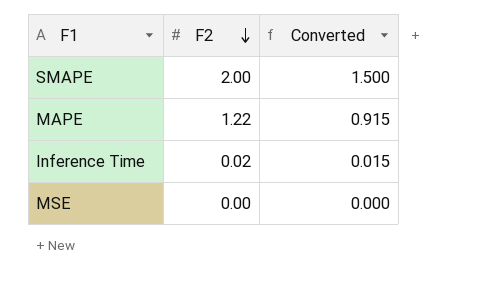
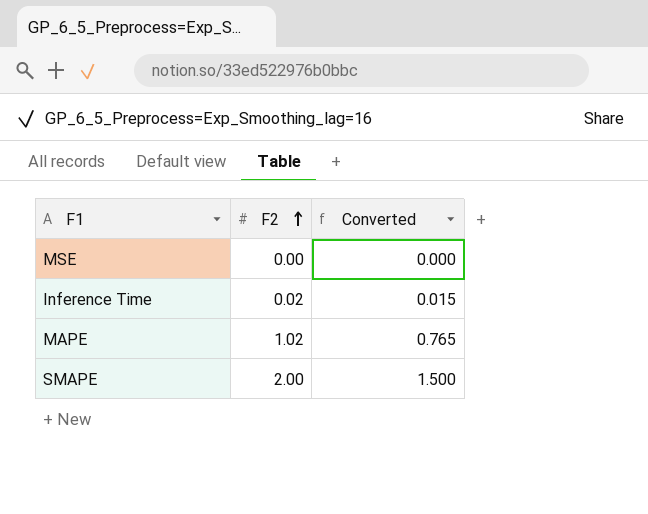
row order: F2 descending -> F2 ascending
MAPE | F2: 1.22 -> 1.02
MAPE | Converted: 0.915 -> 0.765

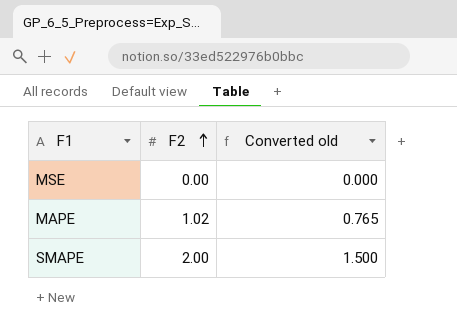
column name: Converted -> Converted old
row Inference Time: 0.02 | 0.015 -> none

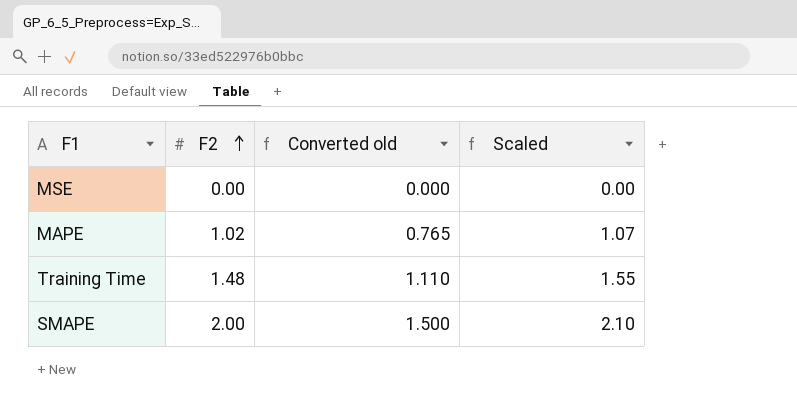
column Scaled | formula: none -> [F2] * 1.05
row Training Time: none -> 1.48 | 1.110 | 1.55

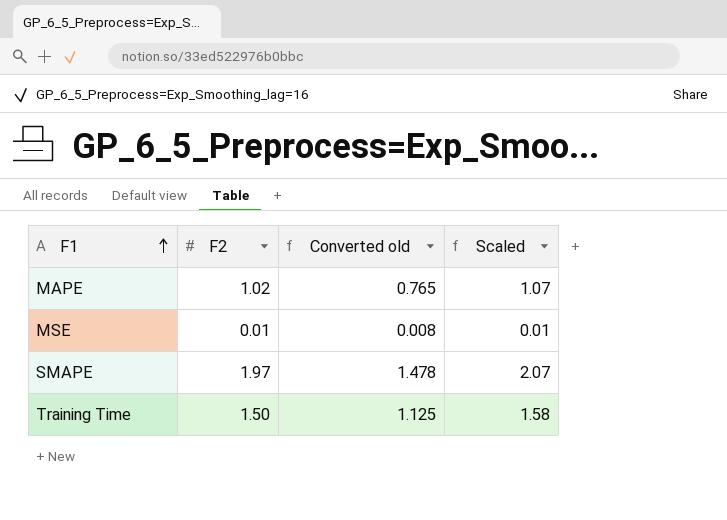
row order: F2 ascending -> F1 ascending
MSE | F2: 0.00 -> 0.01
MSE | Converted old: 0.000 -> 0.008
MSE | Scaled: 0.00 -> 0.01
SMAPE | F2: 2.00 -> 1.97
SMAPE | Converted old: 1.500 -> 1.478
SMAPE | Scaled: 2.10 -> 2.07
Training Time | F2: 1.48 -> 1.50
Training Time | Converted old: 1.110 -> 1.125
Training Time | Scaled: 1.55 -> 1.58

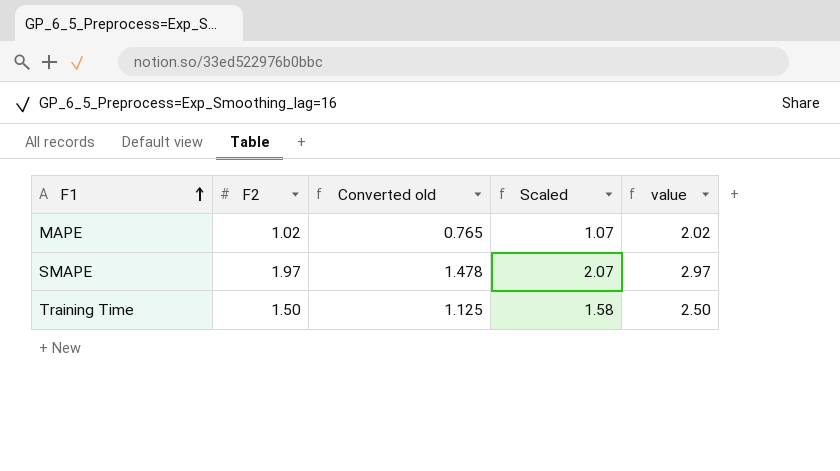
column value | formula: none -> [F2] + 1
row MSE: 0.01 | 0.008 | 0.01 -> none

